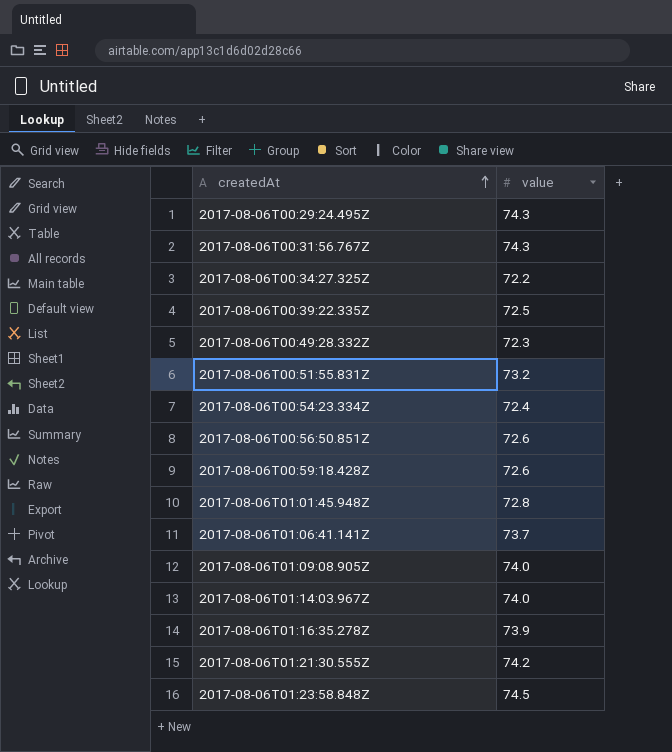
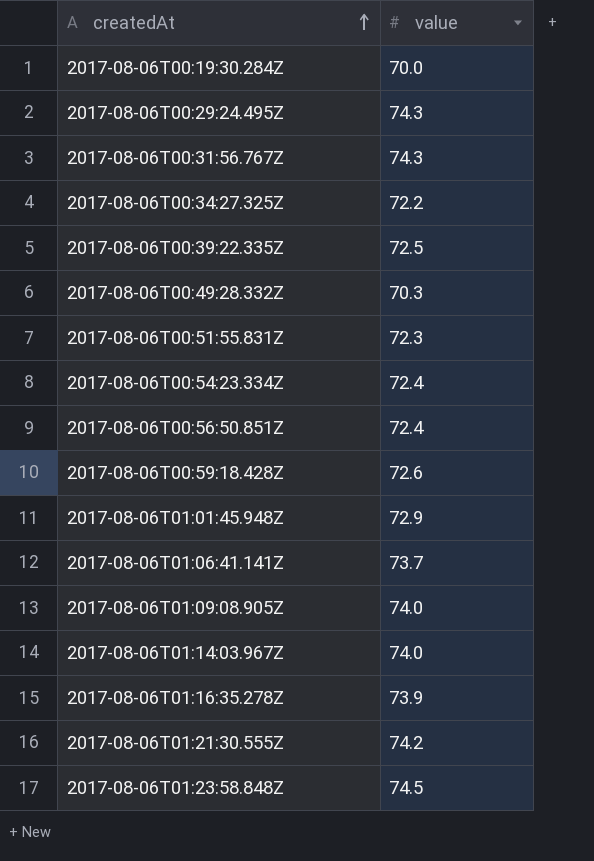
row 2017-08-06T00:19:30.284Z: none -> 70.0
2017-08-06T00:49:28.332Z | value: 72.3 -> 70.3
2017-08-06T00:51:55.831Z | value: 73.2 -> 72.3
2017-08-06T00:56:50.851Z | value: 72.6 -> 72.4
2017-08-06T01:01:45.948Z | value: 72.8 -> 72.9

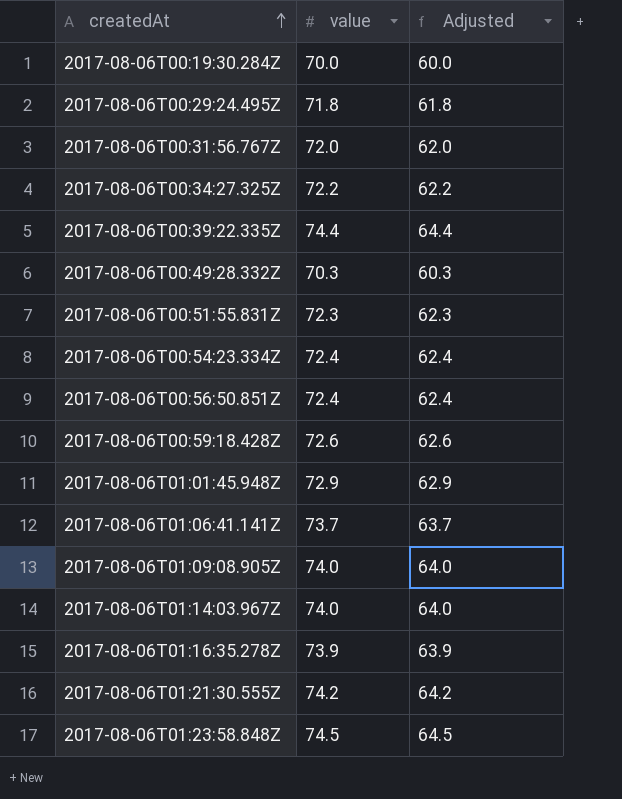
column Adjusted | formula: none -> [value] - 10
2017-08-06T00:29:24.495Z | value: 74.3 -> 71.8
2017-08-06T00:31:56.767Z | value: 74.3 -> 72.0
2017-08-06T00:39:22.335Z | value: 72.5 -> 74.4

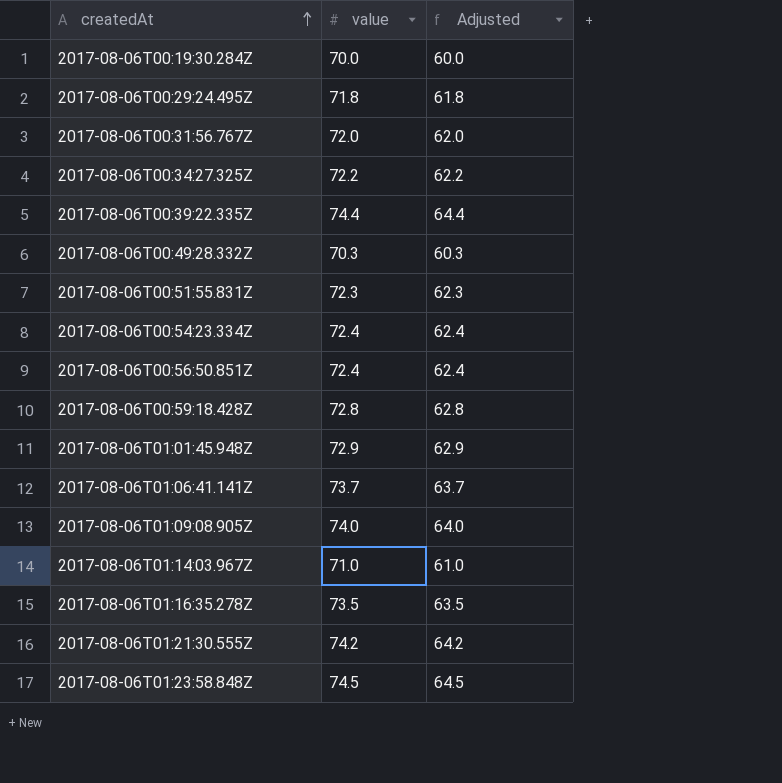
2017-08-06T00:59:18.428Z | value: 72.6 -> 72.8
2017-08-06T00:59:18.428Z | Adjusted: 62.6 -> 62.8
2017-08-06T01:14:03.967Z | value: 74.0 -> 71.0
2017-08-06T01:14:03.967Z | Adjusted: 64.0 -> 61.0
2017-08-06T01:16:35.278Z | value: 73.9 -> 73.5
2017-08-06T01:16:35.278Z | Adjusted: 63.9 -> 63.5

